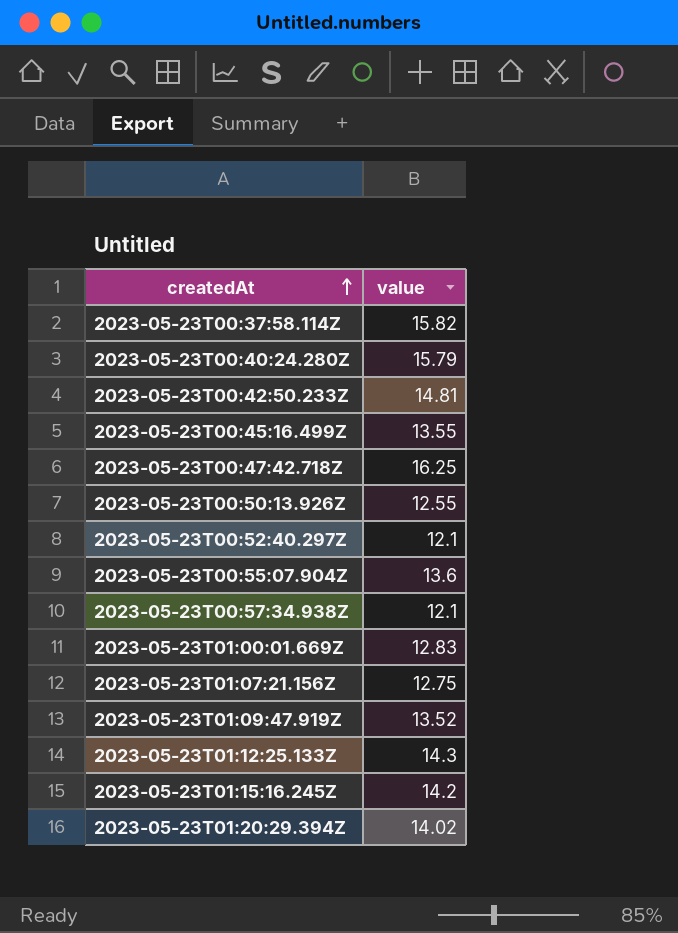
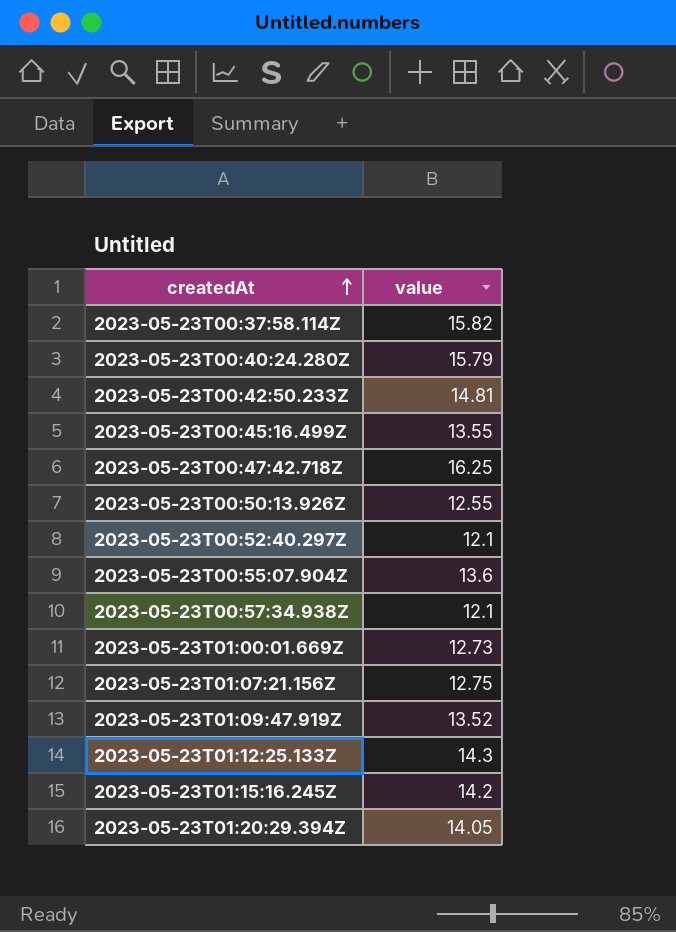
2023-05-23T01:00:01.669Z | value: 12.83 -> 12.73
2023-05-23T01:20:29.394Z | value: 14.02 -> 14.05

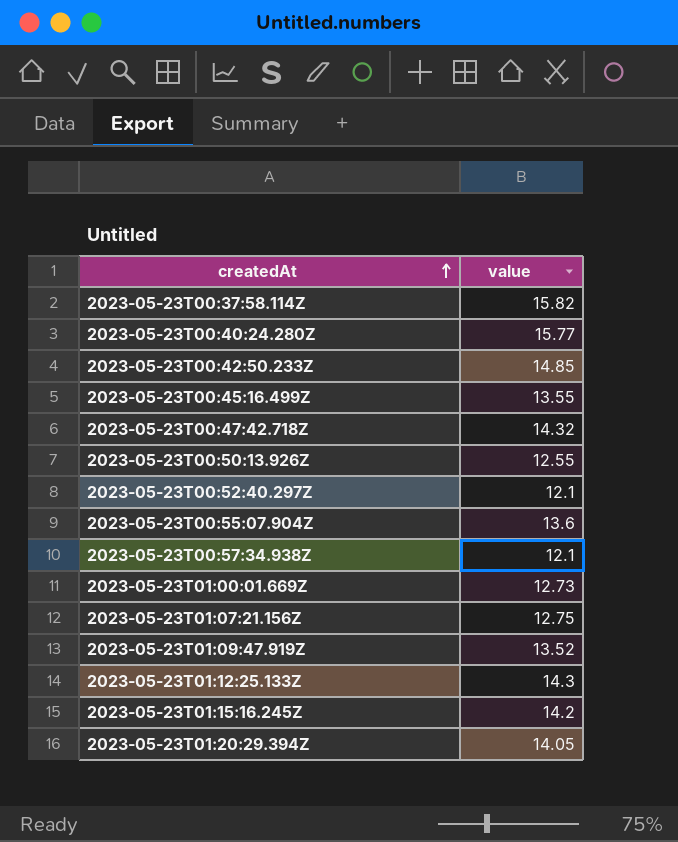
2023-05-23T00:40:24.280Z | value: 15.79 -> 15.77
2023-05-23T00:42:50.233Z | value: 14.81 -> 14.85
2023-05-23T00:47:42.718Z | value: 16.25 -> 14.32

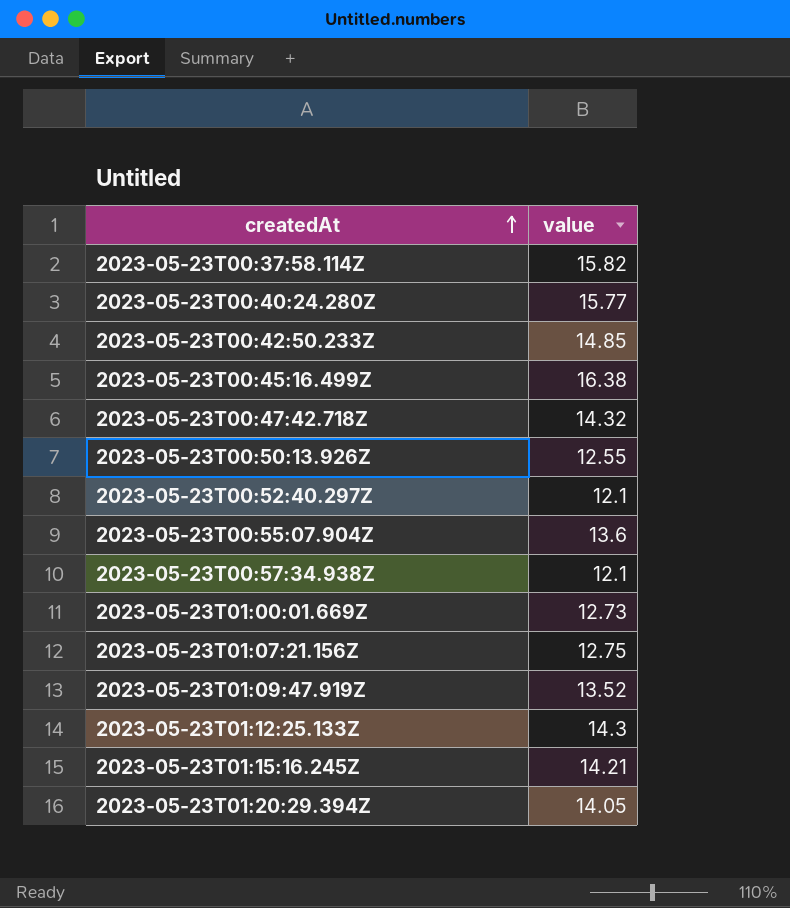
2023-05-23T00:45:16.499Z | value: 13.55 -> 16.38
2023-05-23T01:15:16.245Z | value: 14.2 -> 14.21

